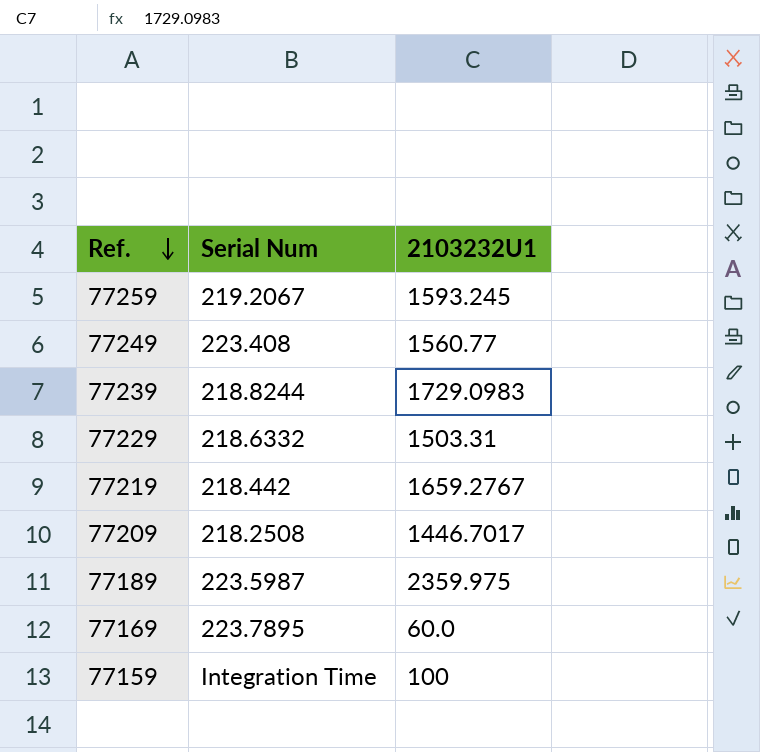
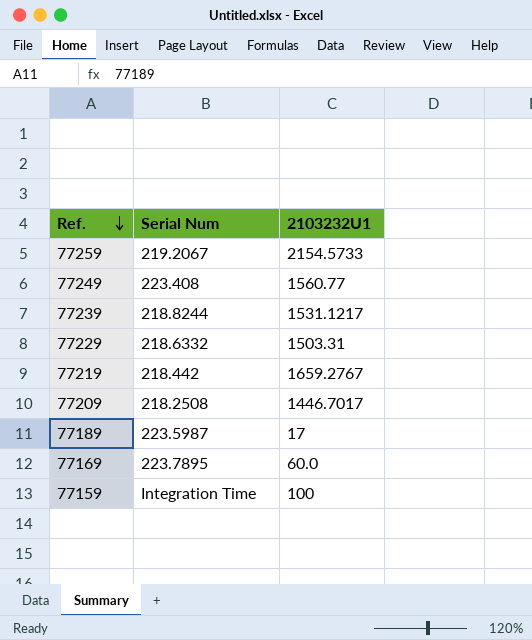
77259 | 2103232U1: 1593.245 -> 2154.5733
77239 | 2103232U1: 1729.0983 -> 1531.1217
77189 | 2103232U1: 2359.975 -> 17

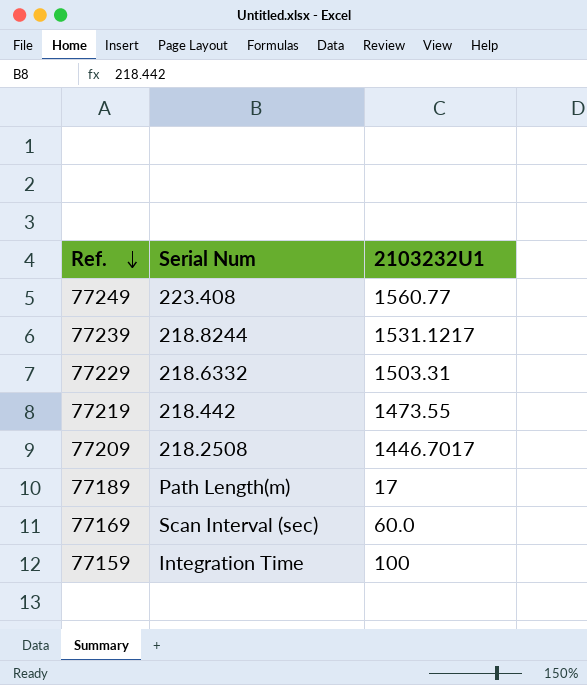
row 77259: 219.2067 | 2154.5733 -> none
77219 | 2103232U1: 1659.2767 -> 1473.55
77189 | Serial Num: 223.5987 -> Path Length(m)
77169 | Serial Num: 223.7895 -> Scan Interval (sec)

